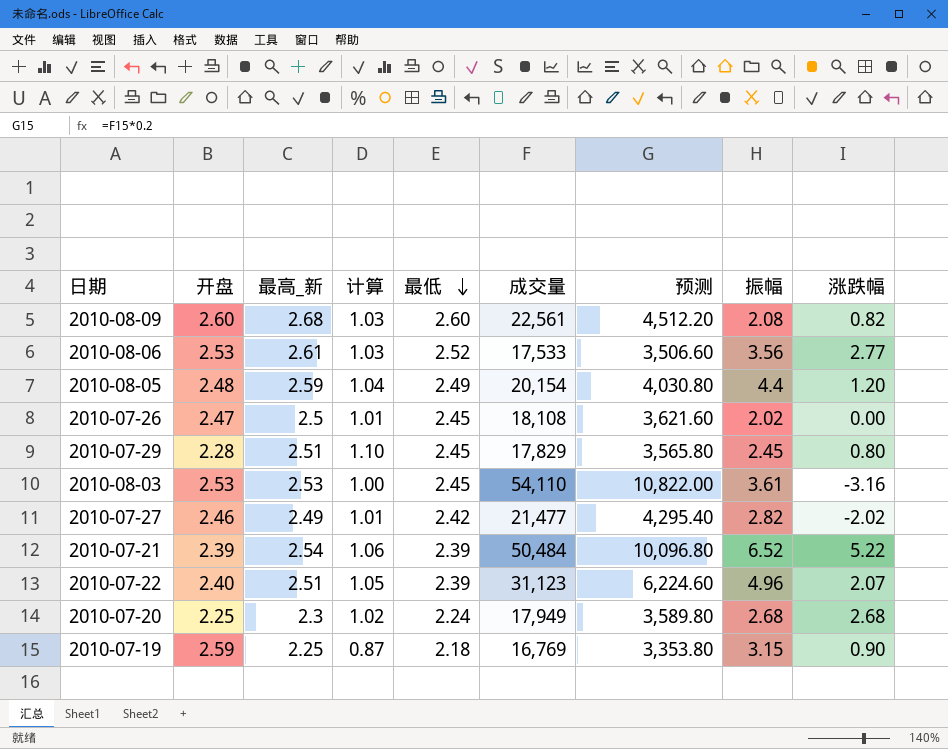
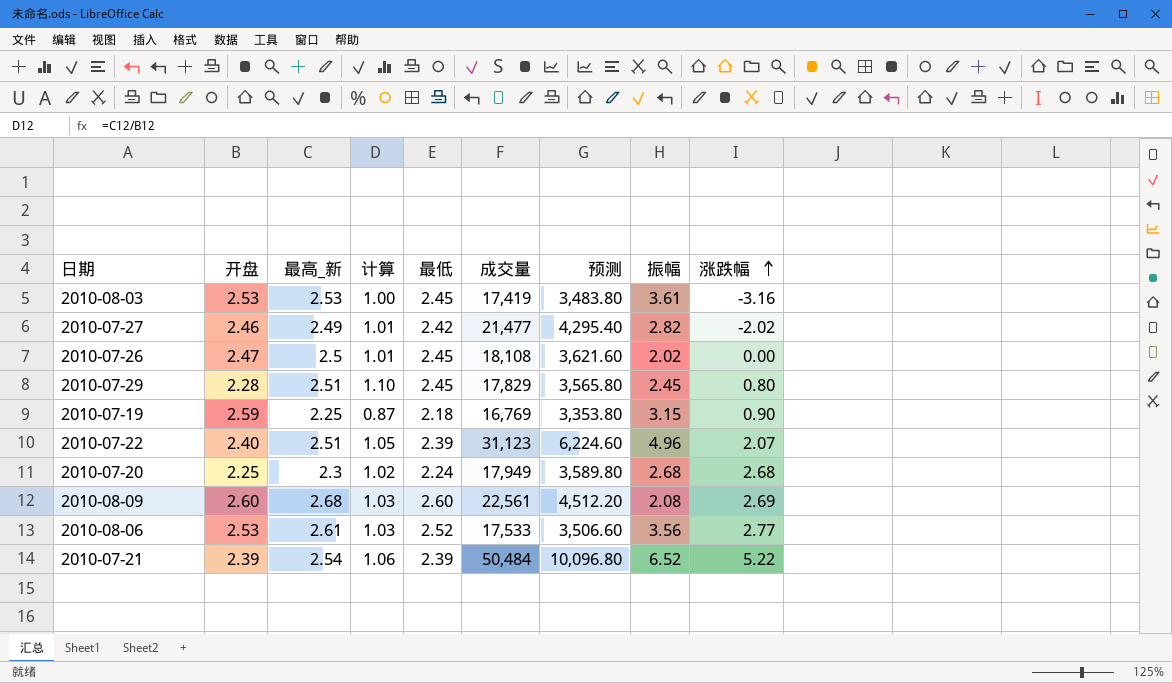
row order: 最低 descending -> 涨跌幅 ascending
row 2010-08-05: 2.48 | 2.59 | 1.04 | 2.49 | 20,154 | 4,030.80 | 4.4 | 1.20 -> none
2010-08-03 | 成交量: 54,110 -> 17,419
2010-08-03 | 预测: 10,822.00 -> 3,483.80
2010-08-09 | 涨跌幅: 0.82 -> 2.69

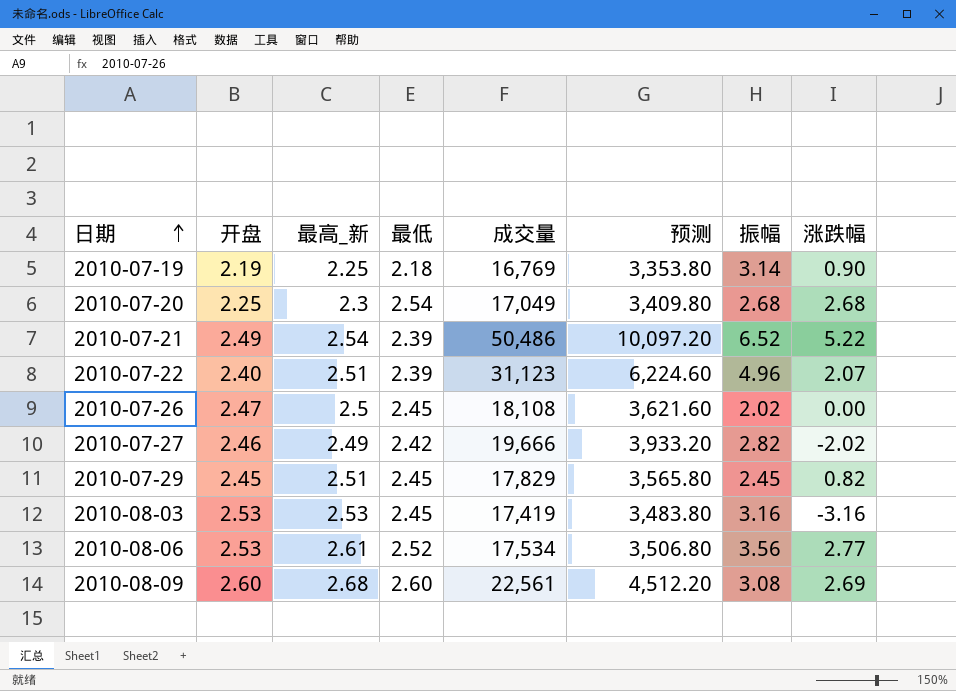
row order: 涨跌幅 ascending -> 日期 ascending
column 计算 | formula: [最高_新] / [开盘] -> none
2010-07-19 | 开盘: 2.59 -> 2.19
2010-07-19 | 振幅: 3.15 -> 3.14
2010-07-20 | 最低: 2.24 -> 2.54
2010-07-20 | 成交量: 17,949 -> 17,049
2010-07-20 | 预测: 3,589.80 -> 3,409.80
2010-07-21 | 开盘: 2.39 -> 2.49
2010-07-21 | 成交量: 50,484 -> 50,486
2010-07-21 | 预测: 10,096.80 -> 10,097.20
2010-07-27 | 成交量: 21,477 -> 19,666
2010-07-27 | 预测: 4,295.40 -> 3,933.20
2010-07-29 | 开盘: 2.28 -> 2.45
2010-07-29 | 涨跌幅: 0.80 -> 0.82
2010-08-03 | 振幅: 3.61 -> 3.16
2010-08-06 | 成交量: 17,533 -> 17,534
2010-08-06 | 预测: 3,506.60 -> 3,506.80
2010-08-09 | 振幅: 2.08 -> 3.08

